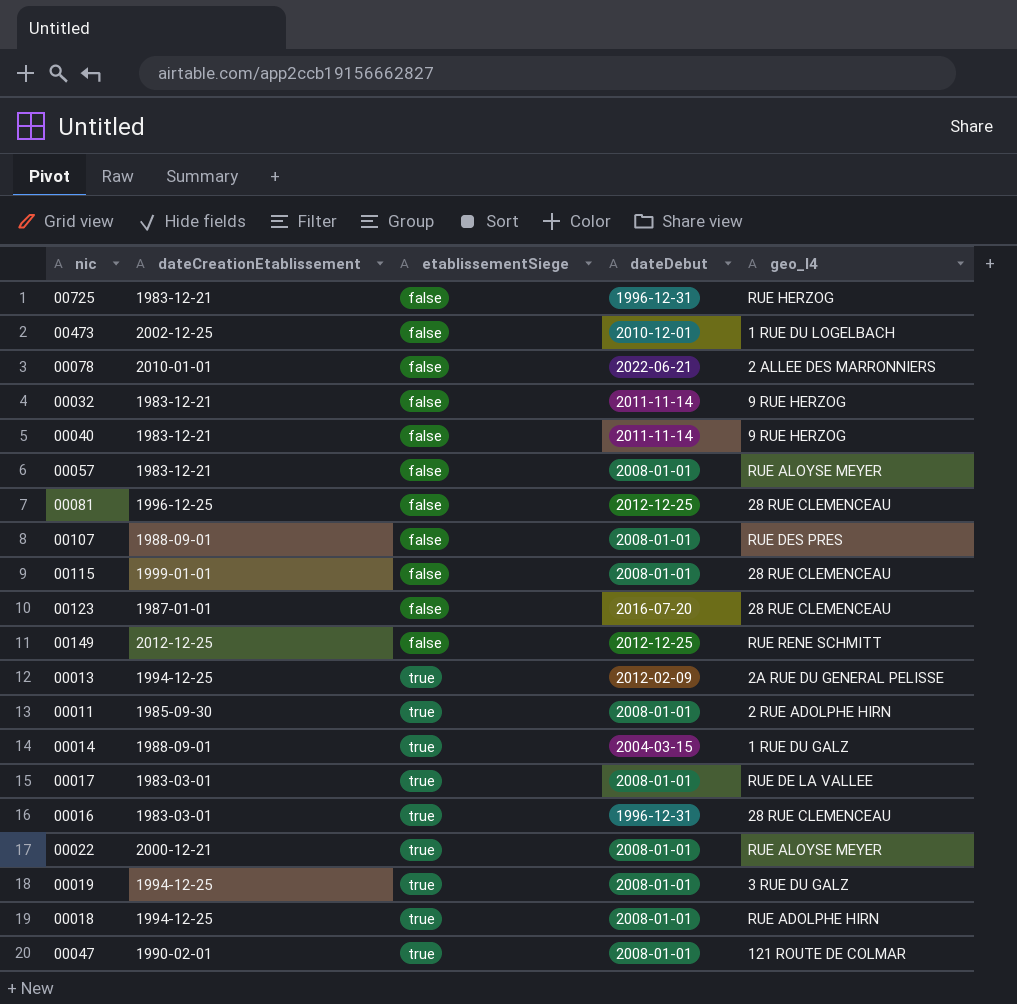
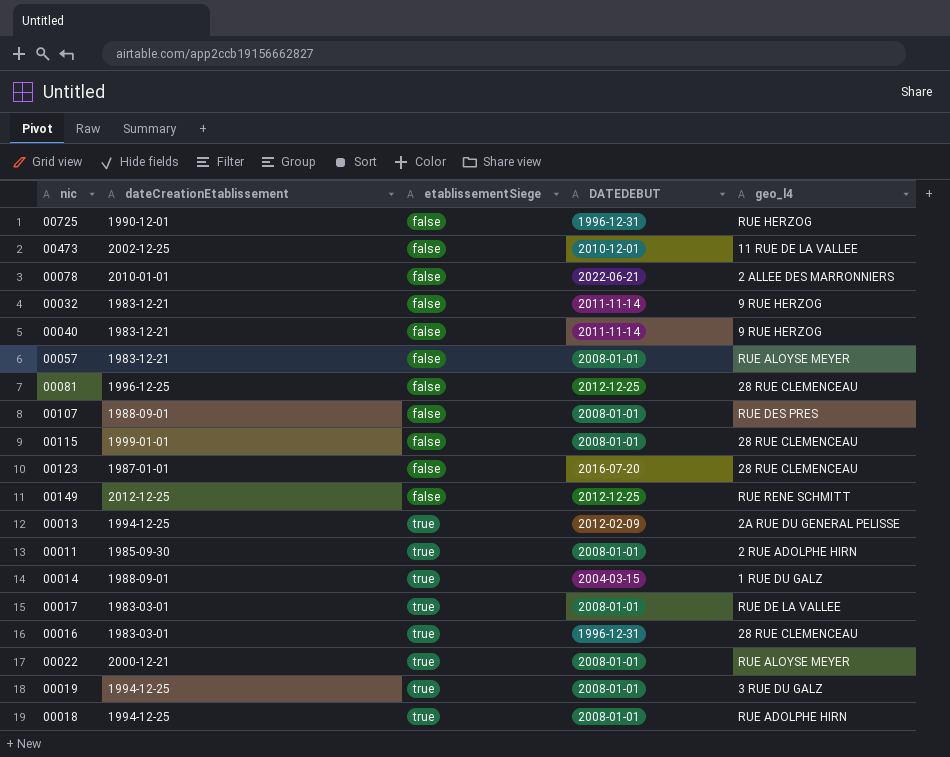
column name: dateDebut -> DATEDEBUT
row 00047: 1990-02-01 | true | 2008-01-01 | 121 ROUTE DE COLMAR -> none
00725 | dateCreationEtablissement: 1983-12-21 -> 1990-12-01
00473 | geo_l4: 1 RUE DU LOGELBACH -> 11 RUE DE LA VALLEE

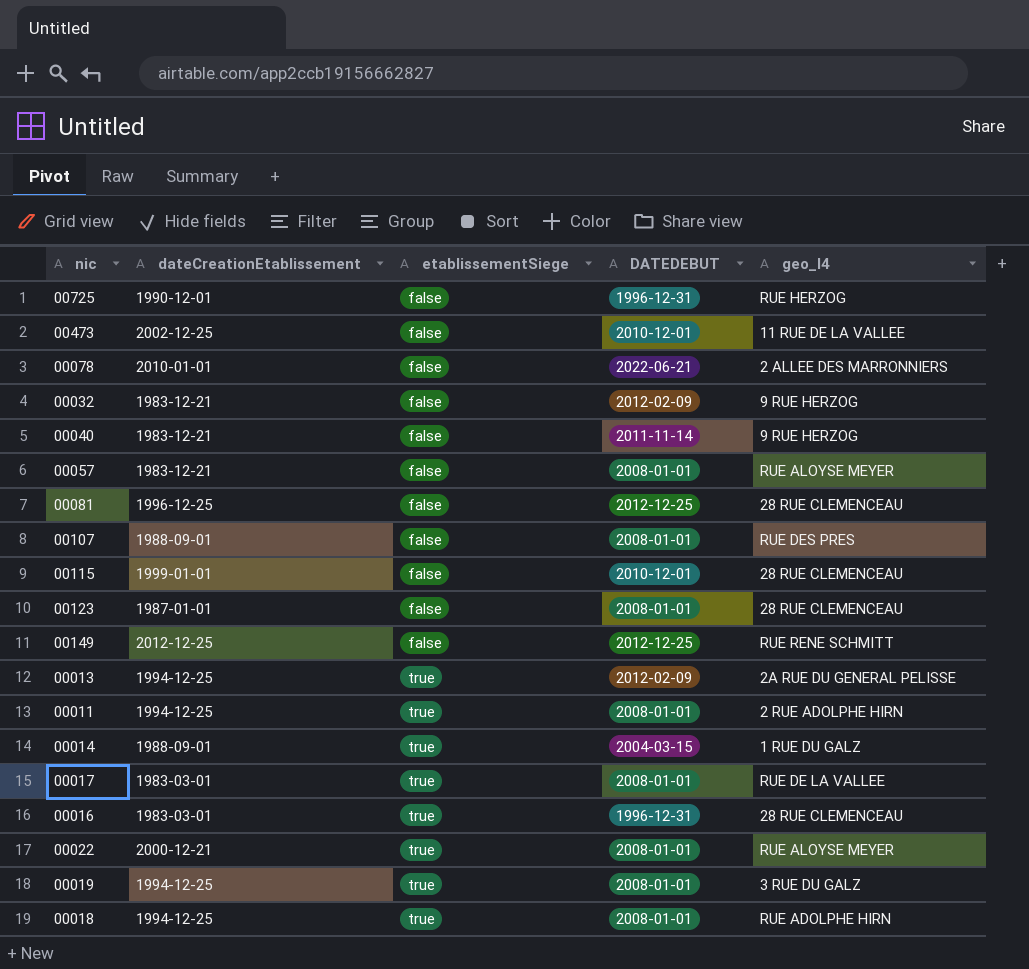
00032 | DATEDEBUT: 2011-11-14 -> 2012-02-09
00115 | DATEDEBUT: 2008-01-01 -> 2010-12-01
00123 | DATEDEBUT: 2016-07-20 -> 2008-01-01
00011 | dateCreationEtablissement: 1985-09-30 -> 1994-12-25

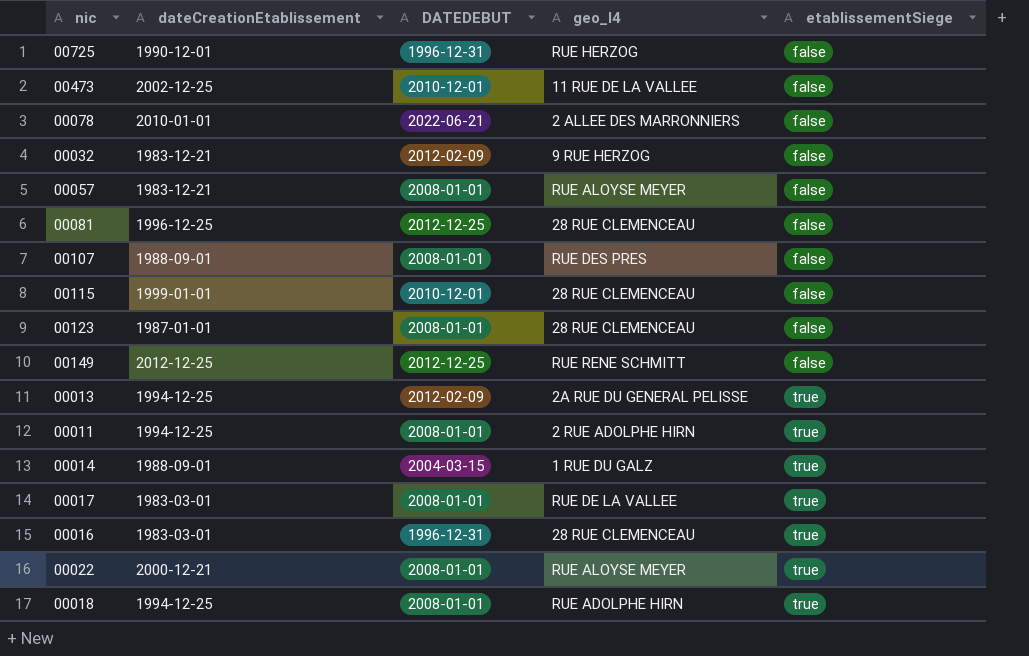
column etablissementSiege | position: 3 -> 5
row 00040: 1983-12-21 | false | 2011-11-14 | 9 RUE HERZOG -> none
row 00019: 1994-12-25 | true | 2008-01-01 | 3 RUE DU GALZ -> none

